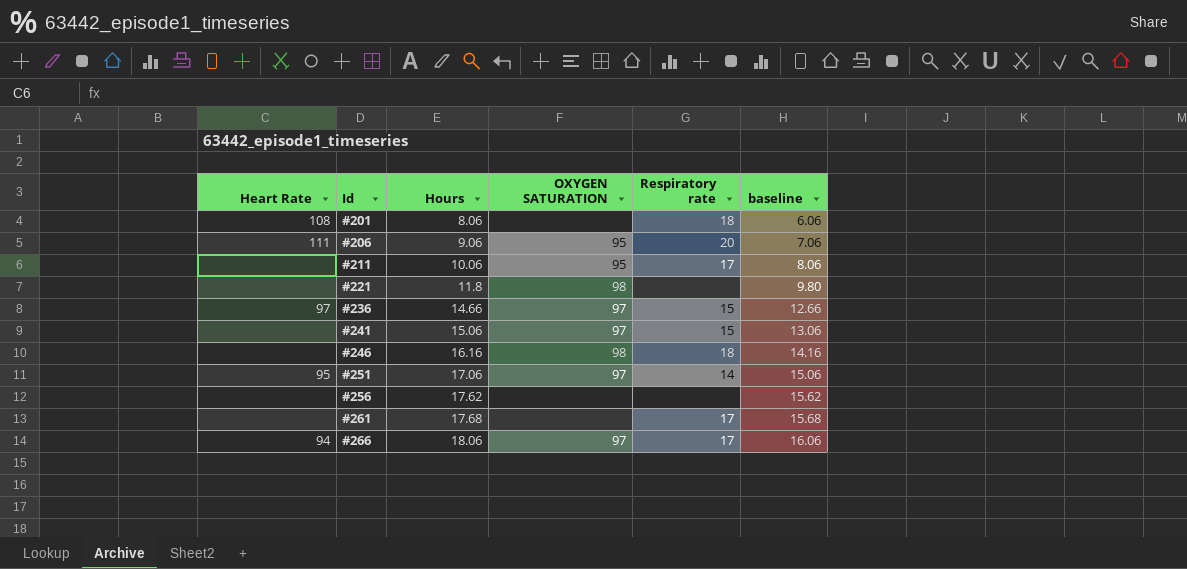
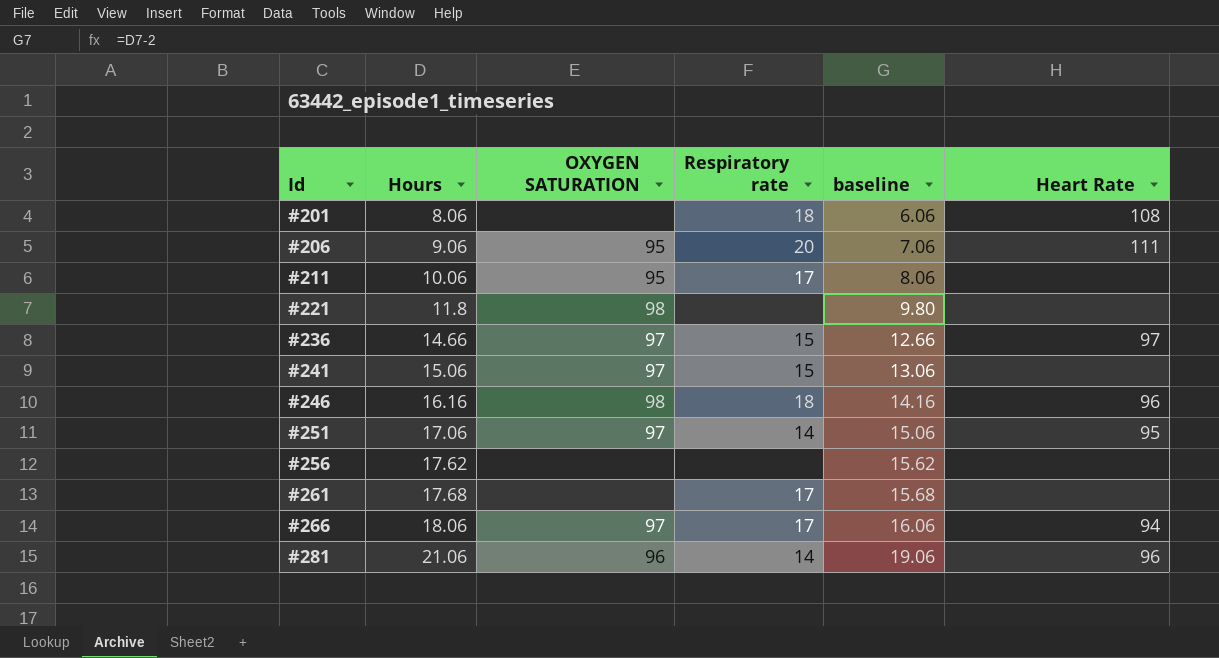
column Heart Rate | position: 1 -> 6
#246 | Heart Rate: none -> 96
row #281: none -> 21.06 | 96 | 14 | 19.06 | 96

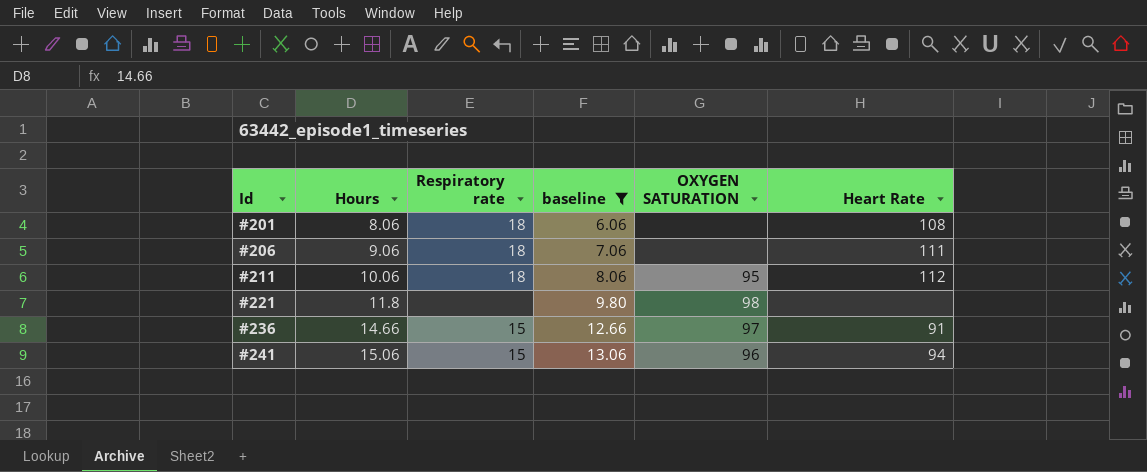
filter: none -> baseline <= 13.06
column OXYGEN SATURATION | position: 3 -> 5
#206 | Respiratory rate: 20 -> 18
#206 | OXYGEN SATURATION: 95 -> none
#211 | Respiratory rate: 17 -> 18
#211 | Heart Rate: none -> 112
#236 | Heart Rate: 97 -> 91
#241 | OXYGEN SATURATION: 97 -> 96
#241 | Heart Rate: none -> 94

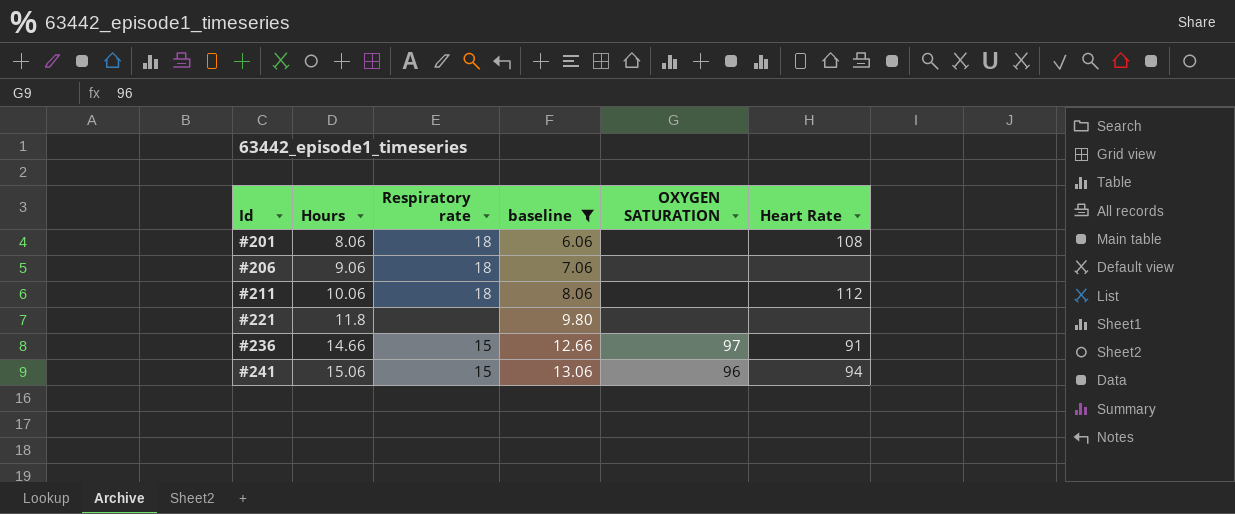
#206 | Heart Rate: 111 -> none
#211 | OXYGEN SATURATION: 95 -> none
#221 | OXYGEN SATURATION: 98 -> none

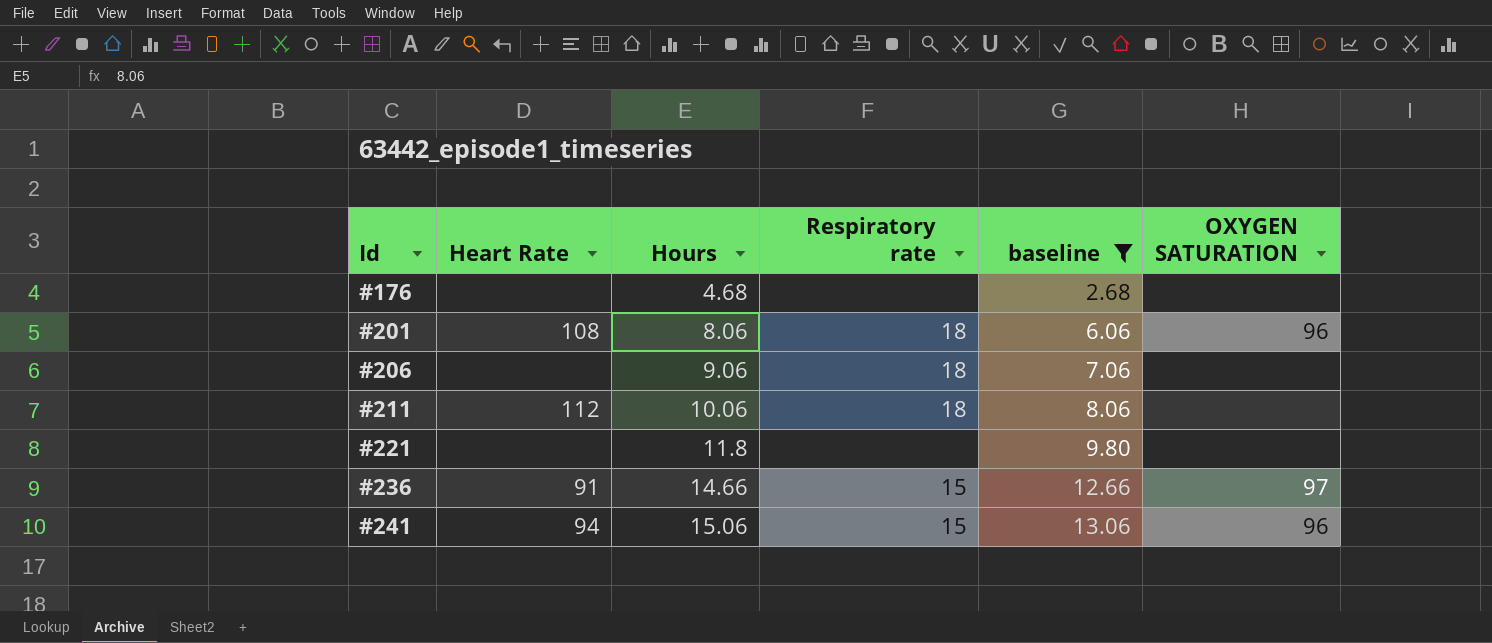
column Heart Rate | position: 6 -> 2
row #176: none -> none | 4.68 | none | 2.68 | none
#201 | OXYGEN SATURATION: none -> 96

